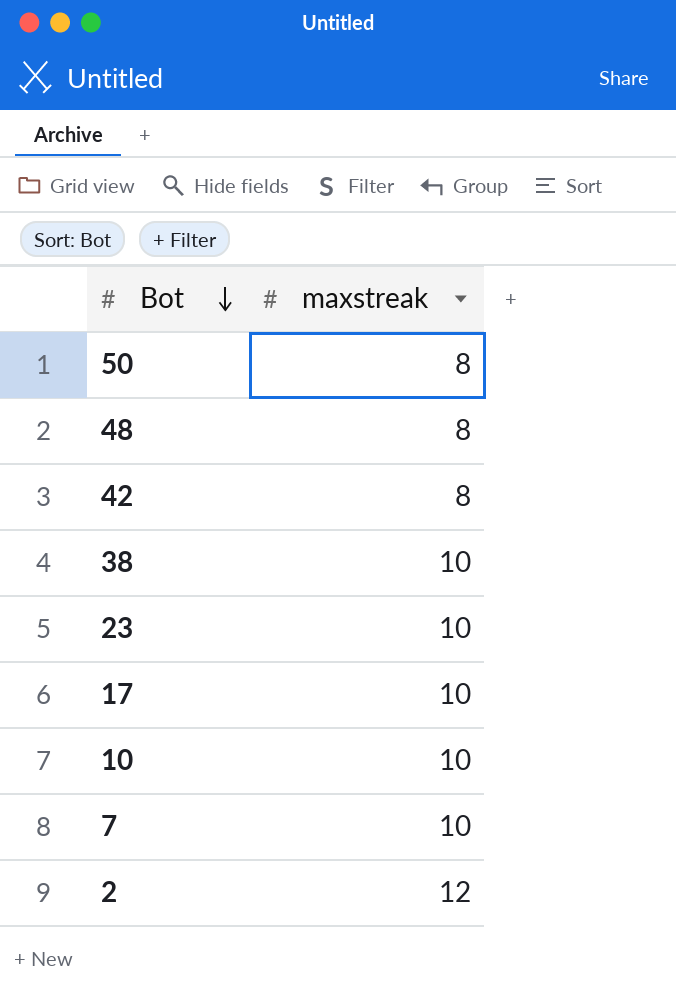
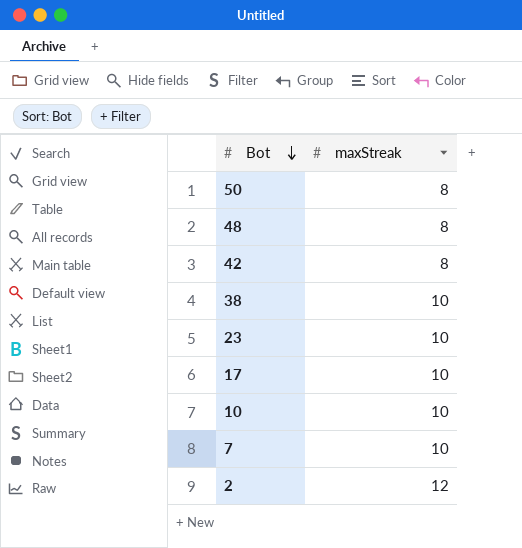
column name: maxstreak -> maxStreak

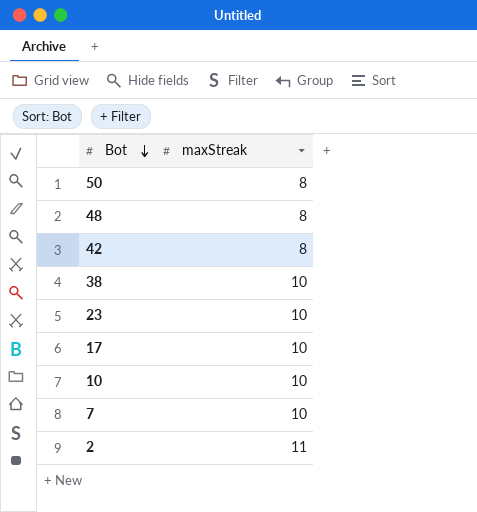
2 | maxStreak: 12 -> 11

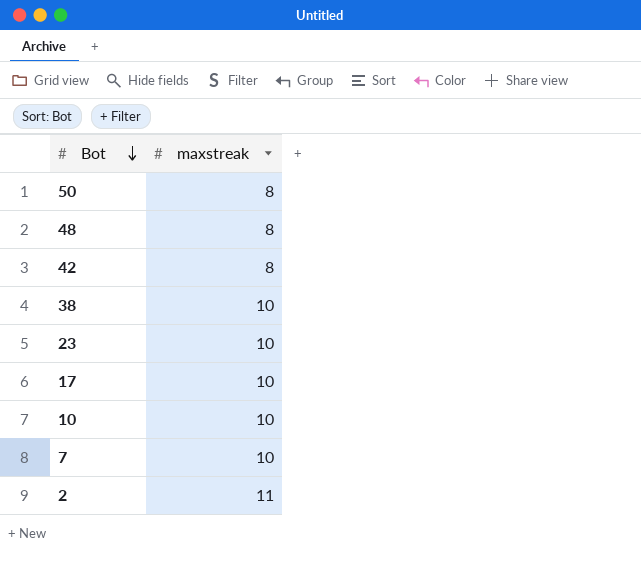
column name: maxStreak -> maxstreak

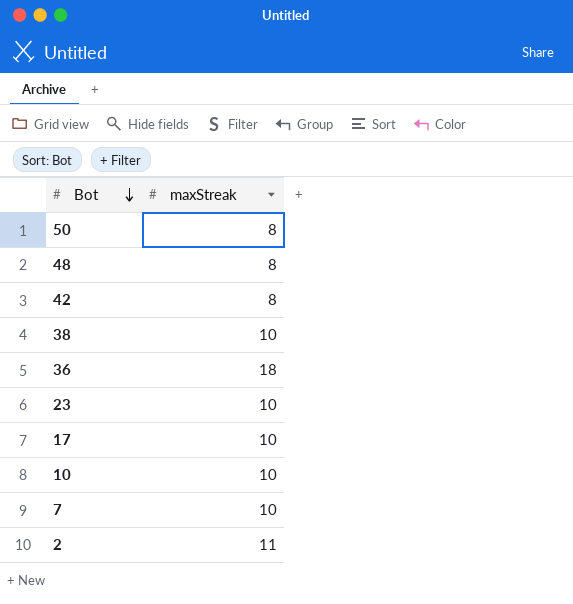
column name: maxstreak -> maxStreak
row 36: none -> 18

